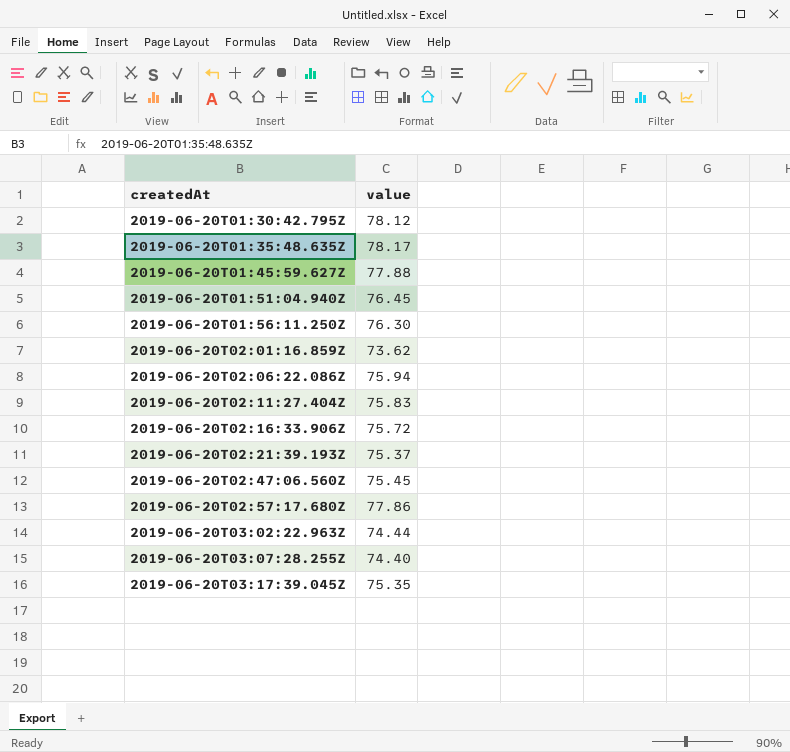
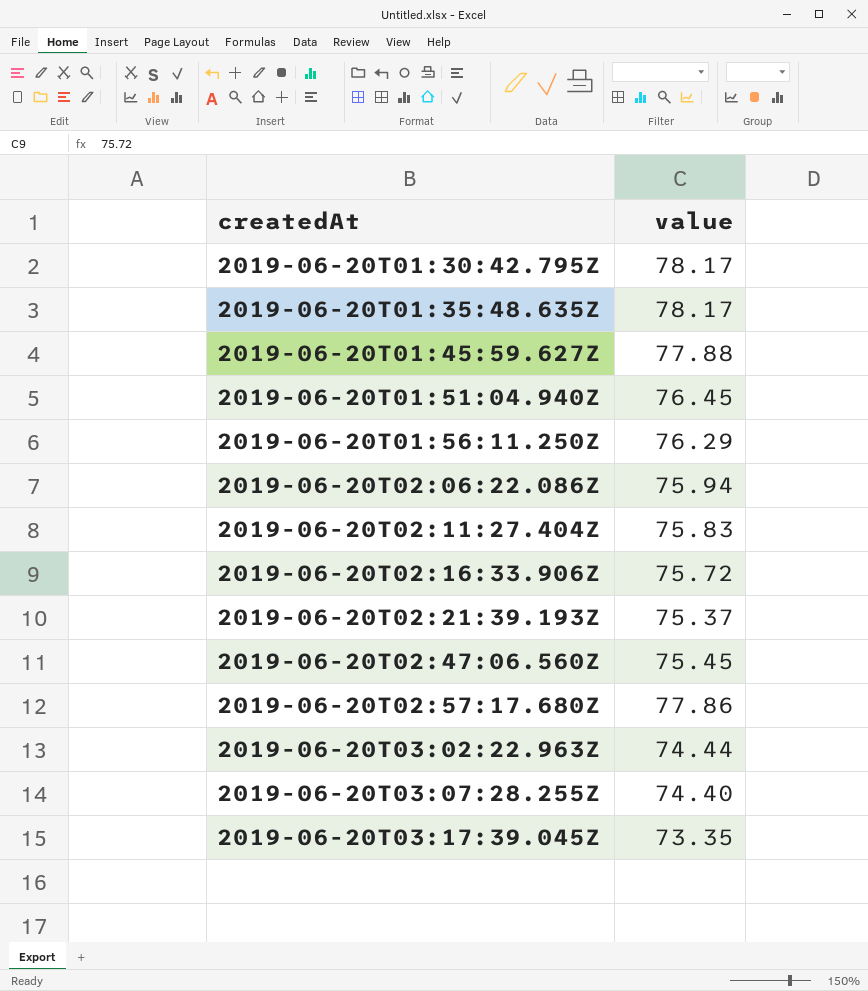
row 2019-06-20T02:01:16.859Z: 73.62 -> none
2019-06-20T01:30:42.795Z | value: 78.12 -> 78.17
2019-06-20T01:56:11.250Z | value: 76.30 -> 76.29
2019-06-20T03:17:39.045Z | value: 75.35 -> 73.35

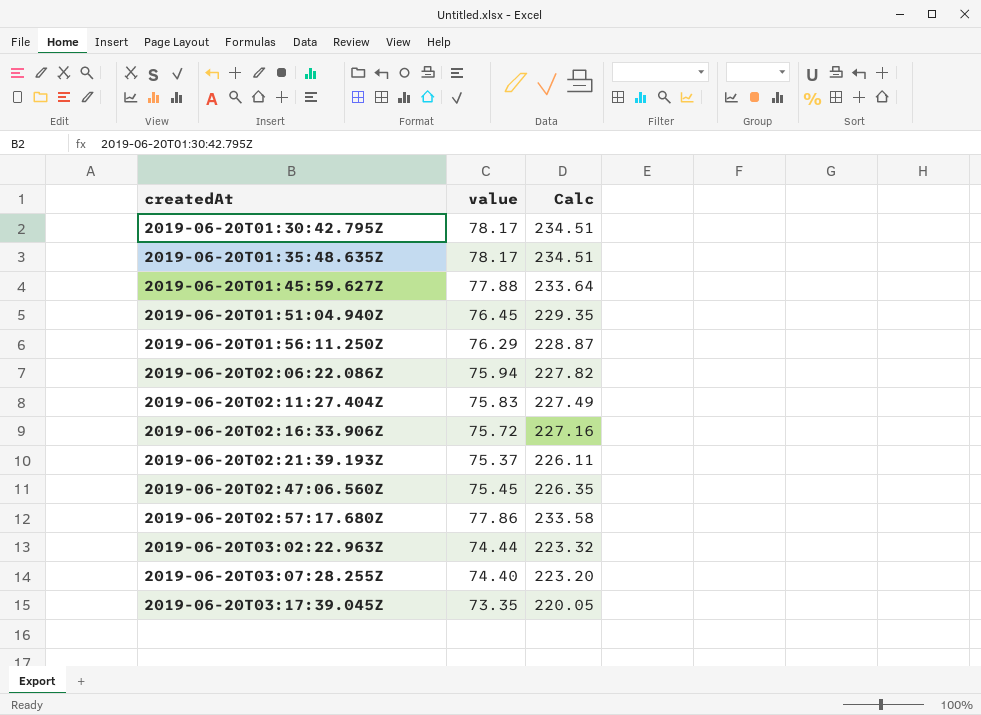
column Calc | formula: none -> [value] * 3

